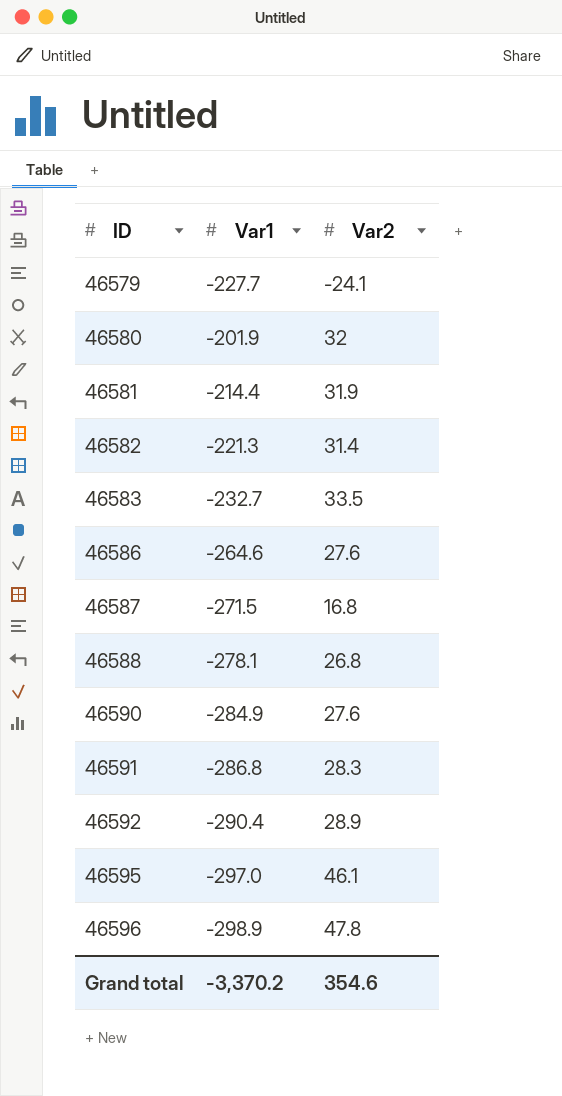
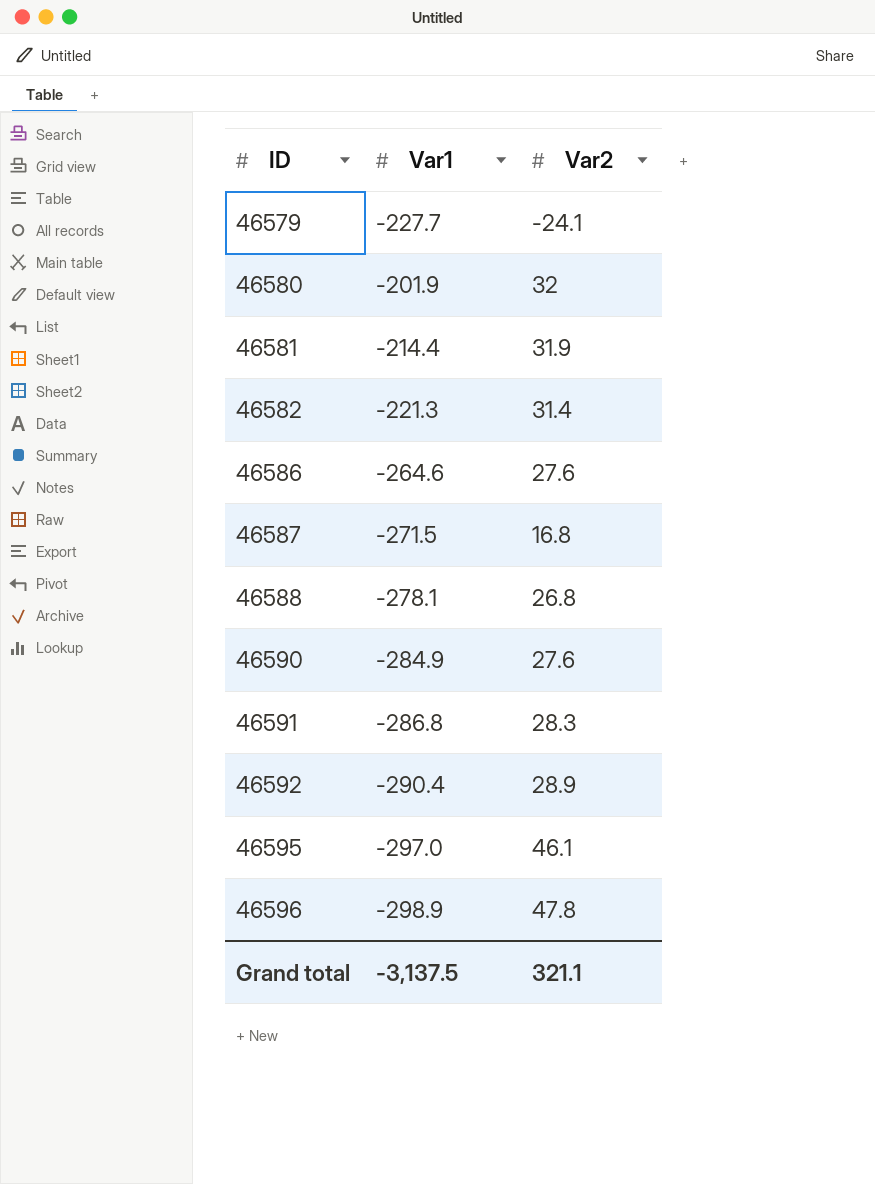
row 46583: -232.7 | 33.5 -> none
Grand total | Var1: -3,370.2 -> -3,137.5
Grand total | Var2: 354.6 -> 321.1

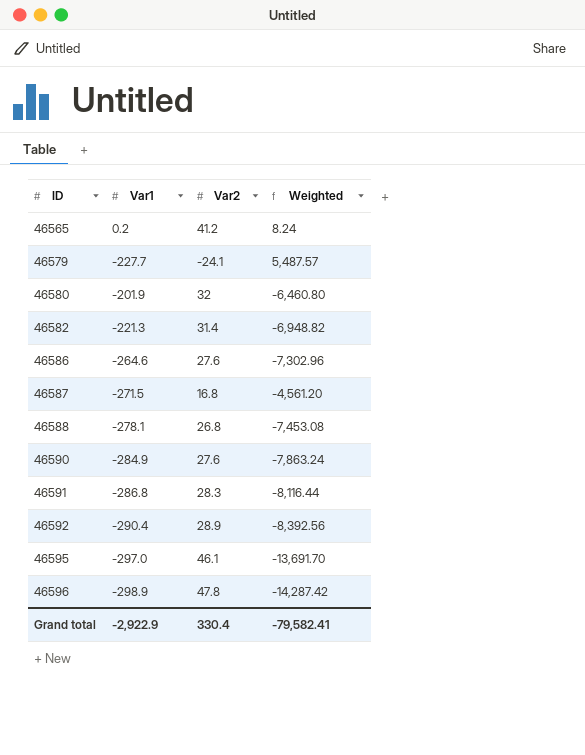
column Weighted | formula: none -> [Var1] * [Var2]
row 46581: -214.4 | 31.9 -> none
row 46565: none -> 0.2 | 41.2 | 8.24
Grand total | Var1: -3,137.5 -> -2,922.9
Grand total | Var2: 321.1 -> 330.4

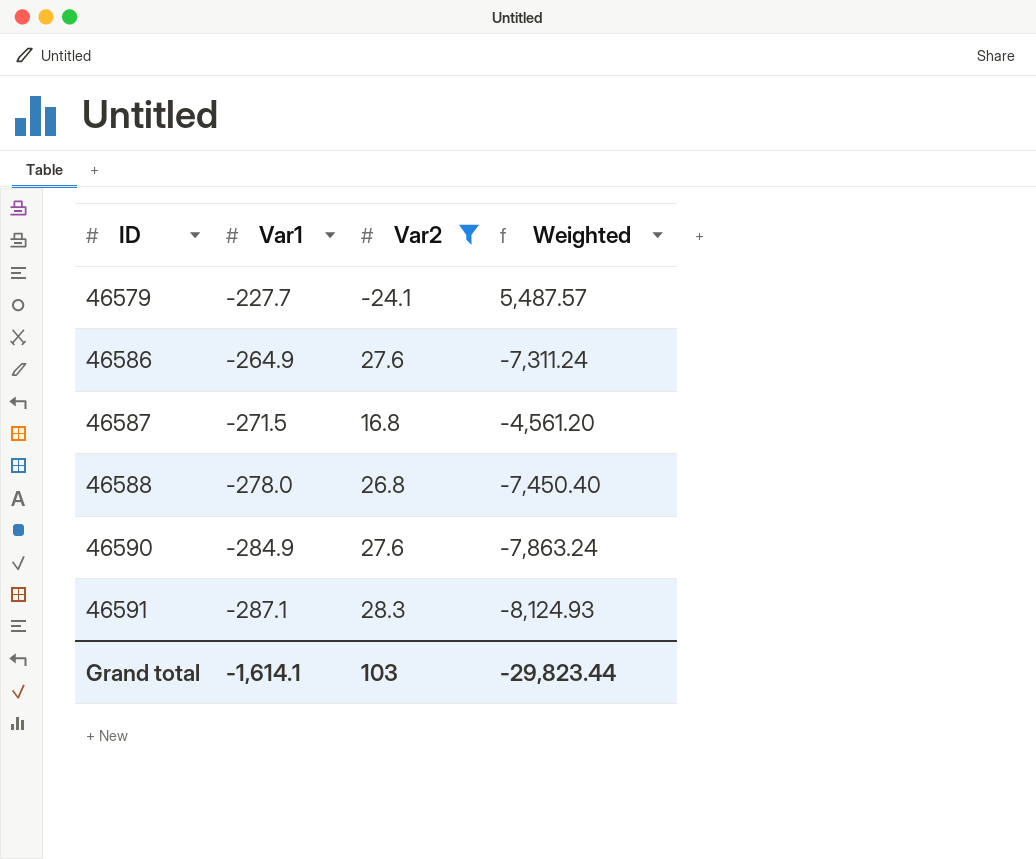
filter: none -> Var2 <= 28.3
46586 | Var1: -264.6 -> -264.9
46586 | Weighted: -7,302.96 -> -7,311.24
46588 | Var1: -278.1 -> -278.0
46588 | Weighted: -7,453.08 -> -7,450.40
46591 | Var1: -286.8 -> -287.1
46591 | Weighted: -8,116.44 -> -8,124.93
Grand total | Var1: -2,922.9 -> -1,614.1
Grand total | Var2: 330.4 -> 103
Grand total | Weighted: -79,582.41 -> -29,823.44

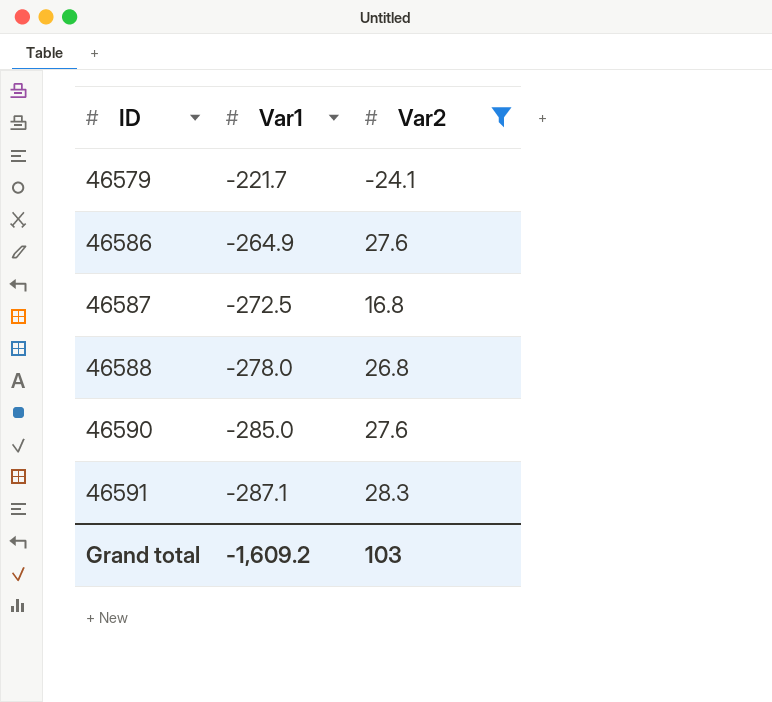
column Weighted | formula: [Var1] * [Var2] -> none
46579 | Var1: -227.7 -> -221.7
46587 | Var1: -271.5 -> -272.5
46590 | Var1: -284.9 -> -285.0
Grand total | Var1: -1,614.1 -> -1,609.2

